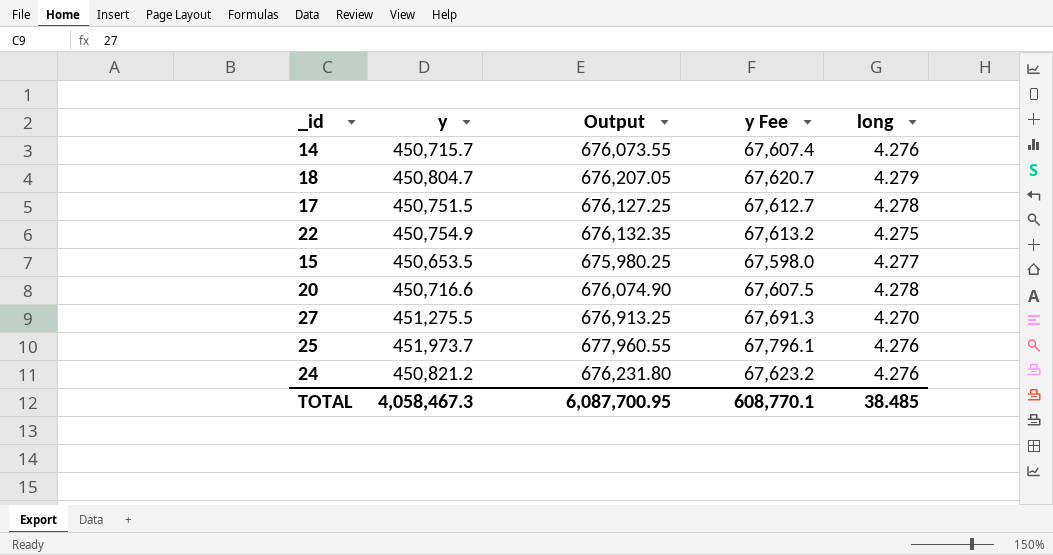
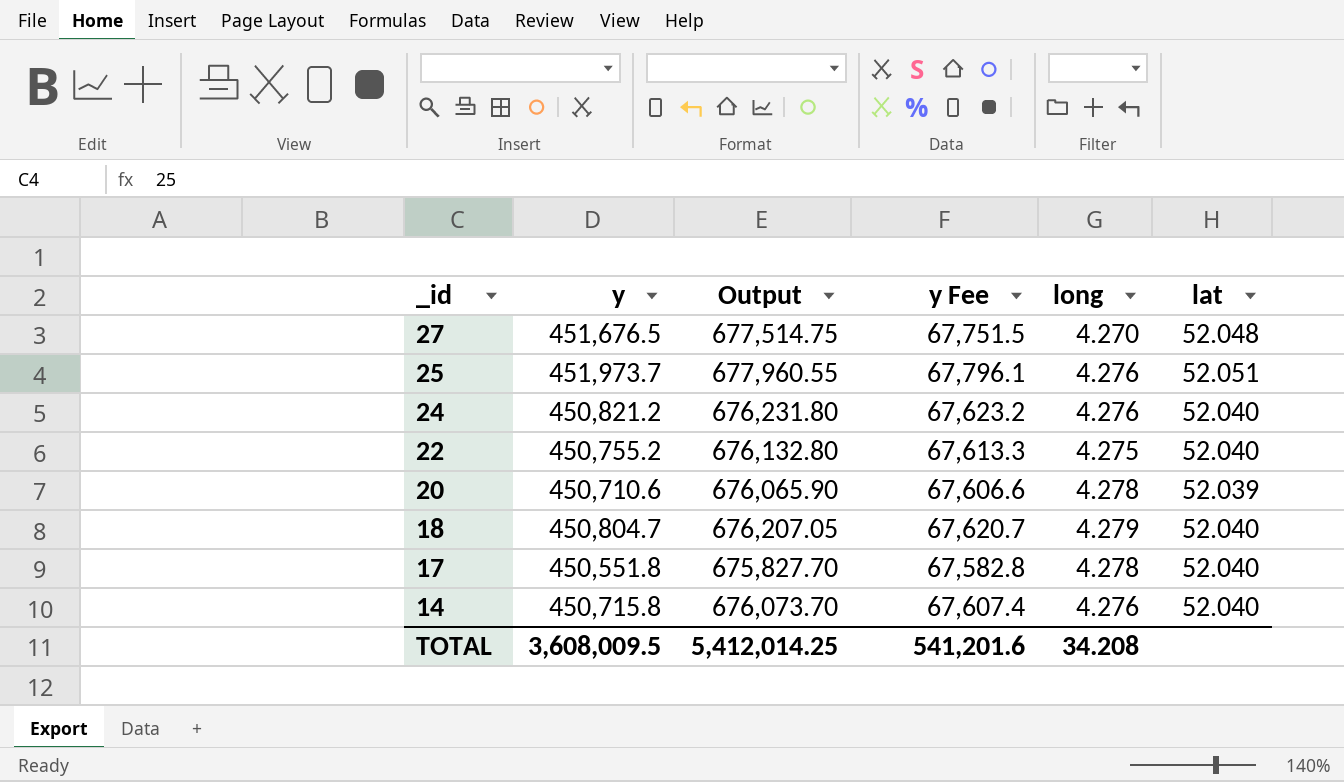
row order: none -> _id descending
column lat | position: none -> 6
row 15: 450,653.5 | 675,980.25 | 67,598.0 | 4.277 -> none
27 | y: 451,275.5 -> 451,676.5
27 | Output: 676,913.25 -> 677,514.75
27 | y Fee: 67,691.3 -> 67,751.5
22 | y: 450,754.9 -> 450,755.2
22 | Output: 676,132.35 -> 676,132.80
22 | y Fee: 67,613.2 -> 67,613.3
20 | y: 450,716.6 -> 450,710.6
20 | Output: 676,074.90 -> 676,065.90
20 | y Fee: 67,607.5 -> 67,606.6
17 | y: 450,751.5 -> 450,551.8
17 | Output: 676,127.25 -> 675,827.70
17 | y Fee: 67,612.7 -> 67,582.8
14 | y: 450,715.7 -> 450,715.8
14 | Output: 676,073.55 -> 676,073.70
TOTAL | y: 4,058,467.3 -> 3,608,009.5
TOTAL | Output: 6,087,700.95 -> 5,412,014.25
TOTAL | y Fee: 608,770.1 -> 541,201.6
TOTAL | long: 38.485 -> 34.208

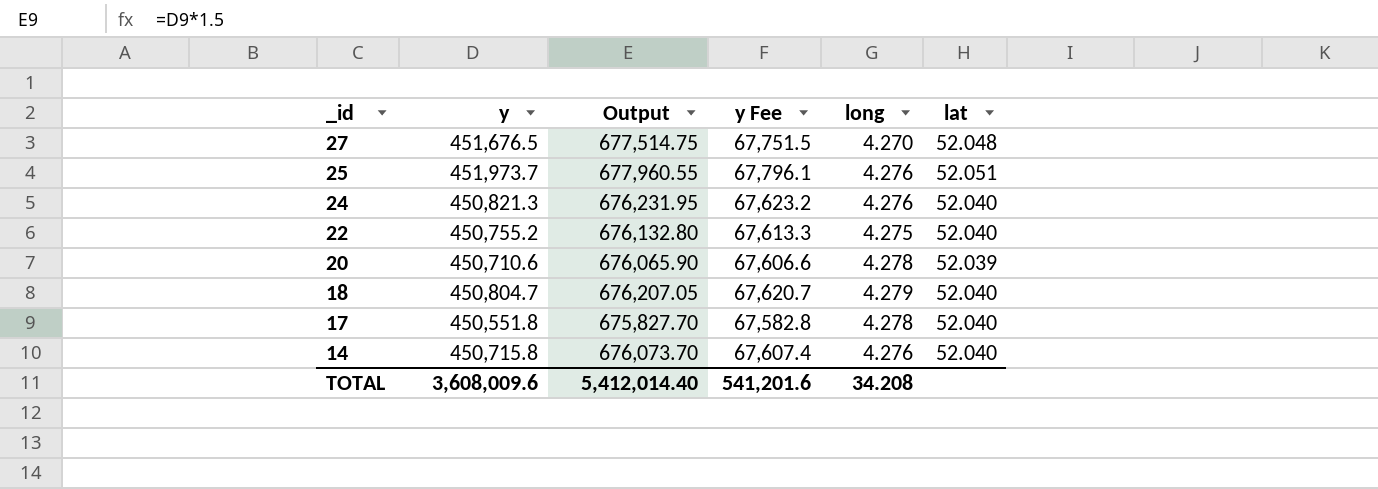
24 | y: 450,821.2 -> 450,821.3
24 | Output: 676,231.80 -> 676,231.95
TOTAL | y: 3,608,009.5 -> 3,608,009.6
TOTAL | Output: 5,412,014.25 -> 5,412,014.40

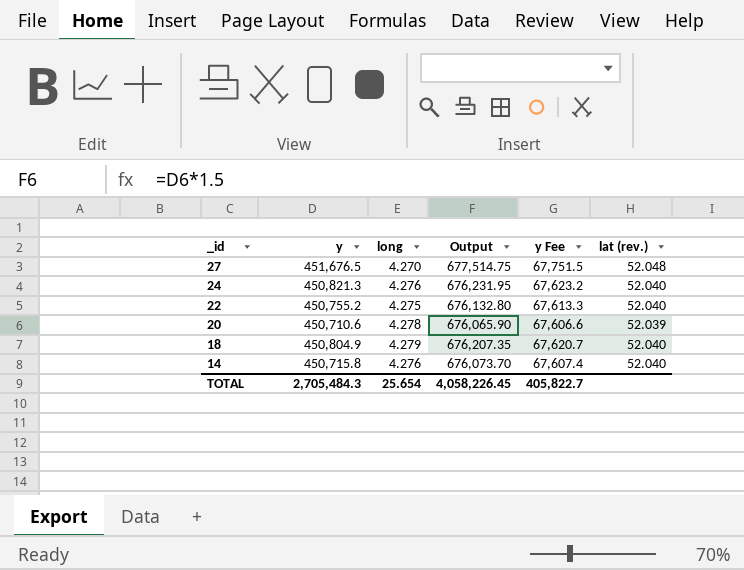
column long | position: 5 -> 3
column name: lat -> lat (rev.)
row 25: 451,973.7 | 677,960.55 | 67,796.1 | 4.276 | 52.051 -> none
row 17: 450,551.8 | 675,827.70 | 67,582.8 | 4.278 | 52.040 -> none
18 | y: 450,804.7 -> 450,804.9
18 | Output: 676,207.05 -> 676,207.35
TOTAL | y: 3,608,009.6 -> 2,705,484.3
TOTAL | long: 34.208 -> 25.654
TOTAL | Output: 5,412,014.40 -> 4,058,226.45
TOTAL | y Fee: 541,201.6 -> 405,822.7

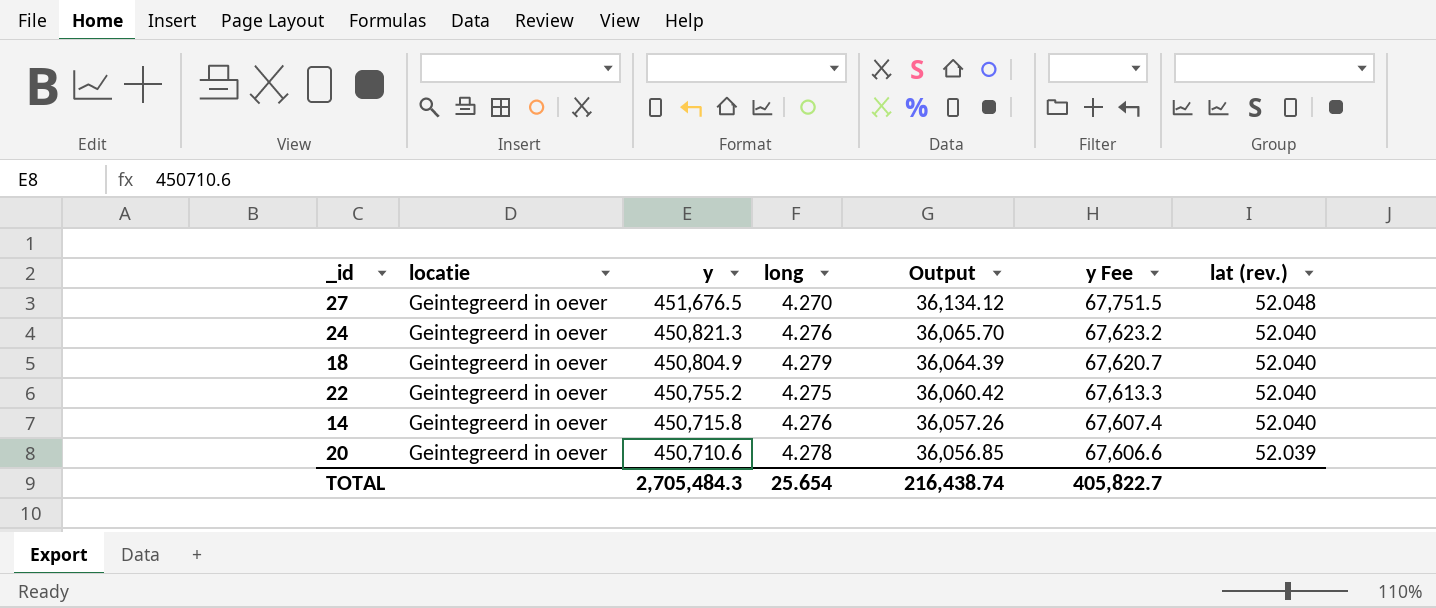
row order: _id descending -> y descending
column locatie | position: none -> 2
column Output | formula: [y] * 1.5 -> [y] * 0.08
TOTAL | Output: 4,058,226.45 -> 216,438.74

